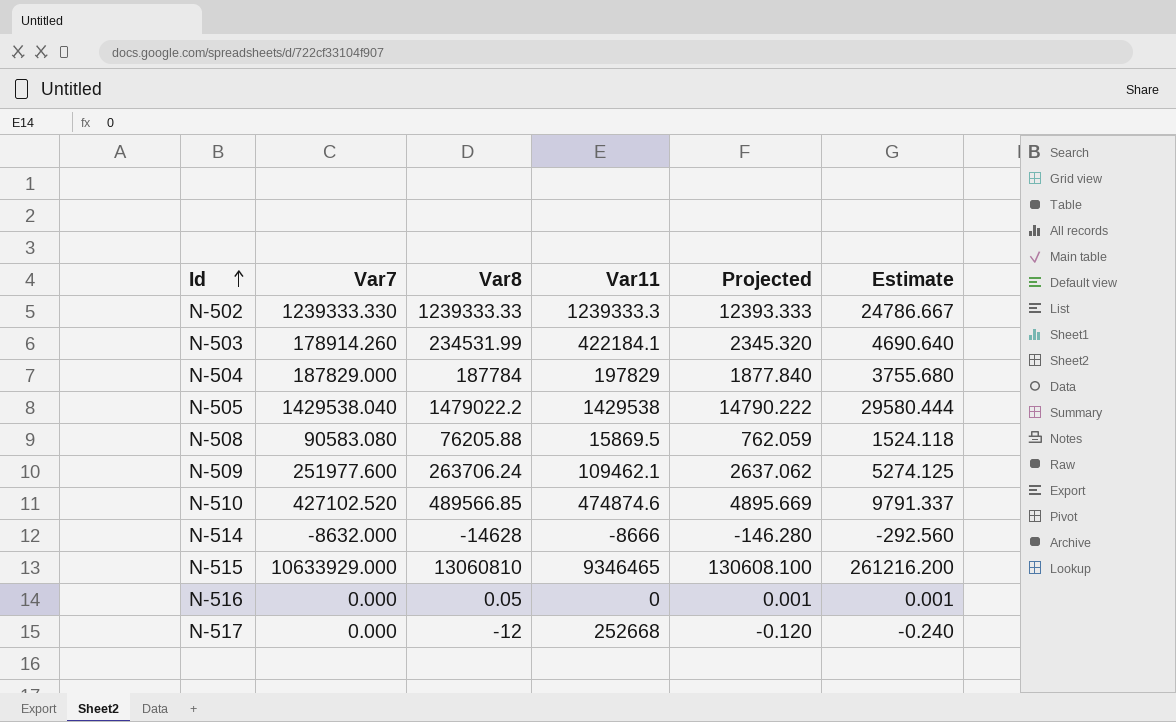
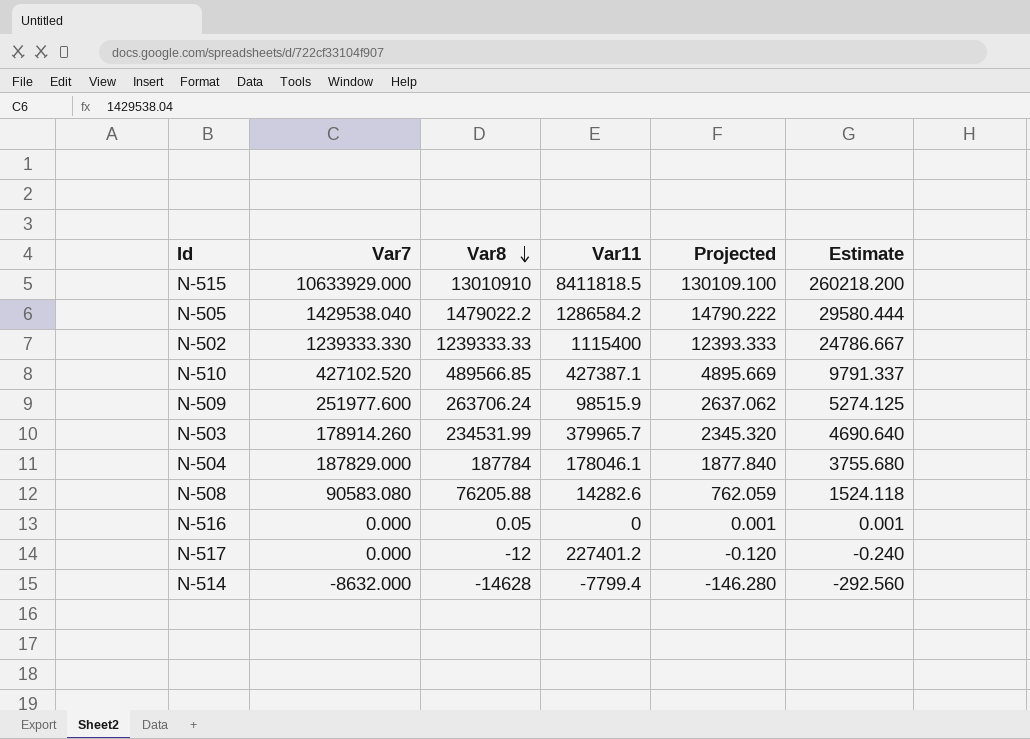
row order: Id ascending -> Var8 descending
N-515 | Var8: 13060810 -> 13010910
N-515 | Var11: 9346465 -> 8411818.5
N-515 | Projected: 130608.100 -> 130109.100
N-515 | Estimate: 261216.200 -> 260218.200
N-505 | Var11: 1429538 -> 1286584.2
N-502 | Var11: 1239333.3 -> 1115400
N-510 | Var11: 474874.6 -> 427387.1
N-509 | Var11: 109462.1 -> 98515.9
N-503 | Var11: 422184.1 -> 379965.7
N-504 | Var11: 197829 -> 178046.1
N-508 | Var11: 15869.5 -> 14282.6
N-517 | Var11: 252668 -> 227401.2
N-514 | Var11: -8666 -> -7799.4

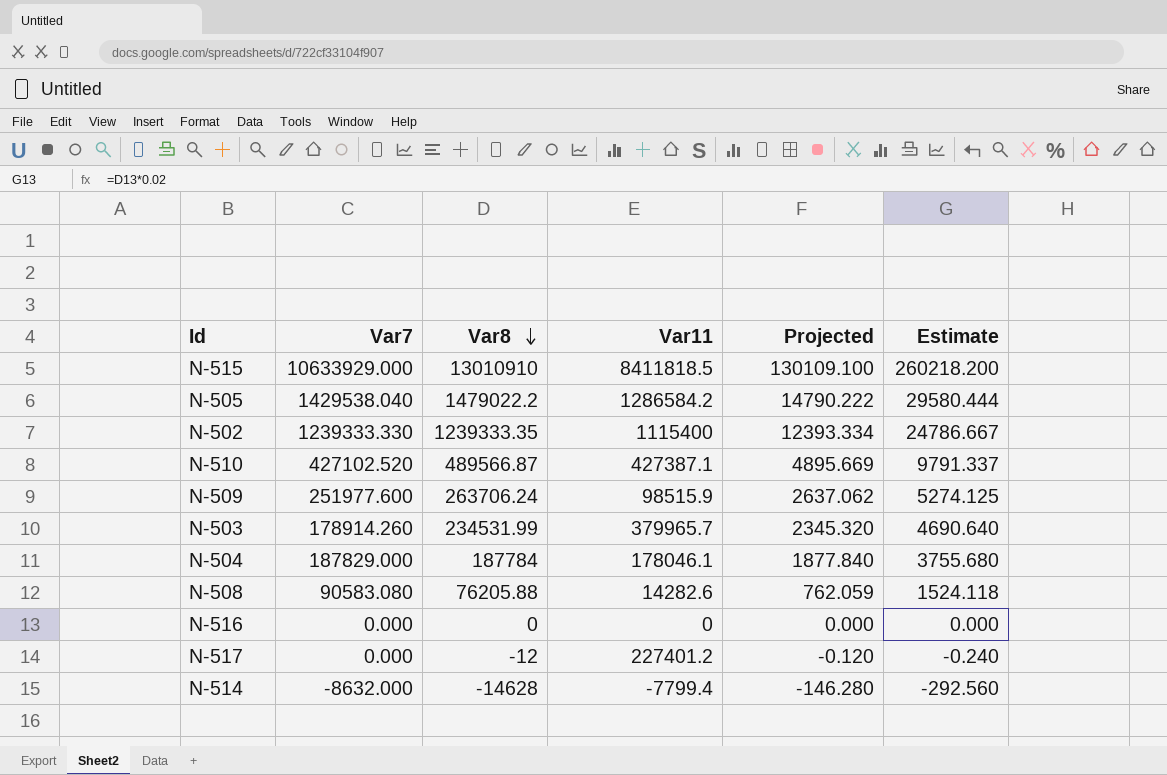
N-502 | Var8: 1239333.33 -> 1239333.35
N-502 | Projected: 12393.333 -> 12393.334
N-510 | Var8: 489566.85 -> 489566.87
N-516 | Var8: 0.05 -> 0
N-516 | Projected: 0.001 -> 0.000
N-516 | Estimate: 0.001 -> 0.000

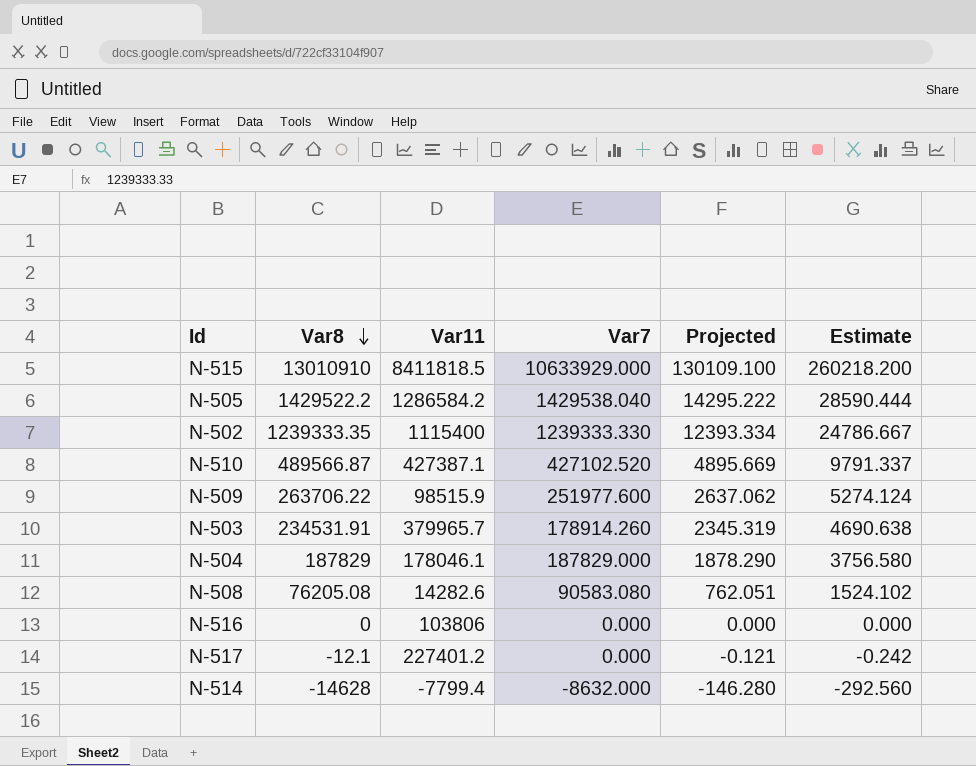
column Var7 | position: 2 -> 4
N-505 | Var8: 1479022.2 -> 1429522.2
N-505 | Projected: 14790.222 -> 14295.222
N-505 | Estimate: 29580.444 -> 28590.444
N-509 | Var8: 263706.24 -> 263706.22
N-509 | Estimate: 5274.125 -> 5274.124
N-503 | Var8: 234531.99 -> 234531.91
N-503 | Projected: 2345.320 -> 2345.319
N-503 | Estimate: 4690.640 -> 4690.638
N-504 | Var8: 187784 -> 187829
N-504 | Projected: 1877.840 -> 1878.290
N-504 | Estimate: 3755.680 -> 3756.580
N-508 | Var8: 76205.88 -> 76205.08
N-508 | Projected: 762.059 -> 762.051
N-508 | Estimate: 1524.118 -> 1524.102
N-516 | Var11: 0 -> 103806
N-517 | Var8: -12 -> -12.1
N-517 | Projected: -0.120 -> -0.121
N-517 | Estimate: -0.240 -> -0.242

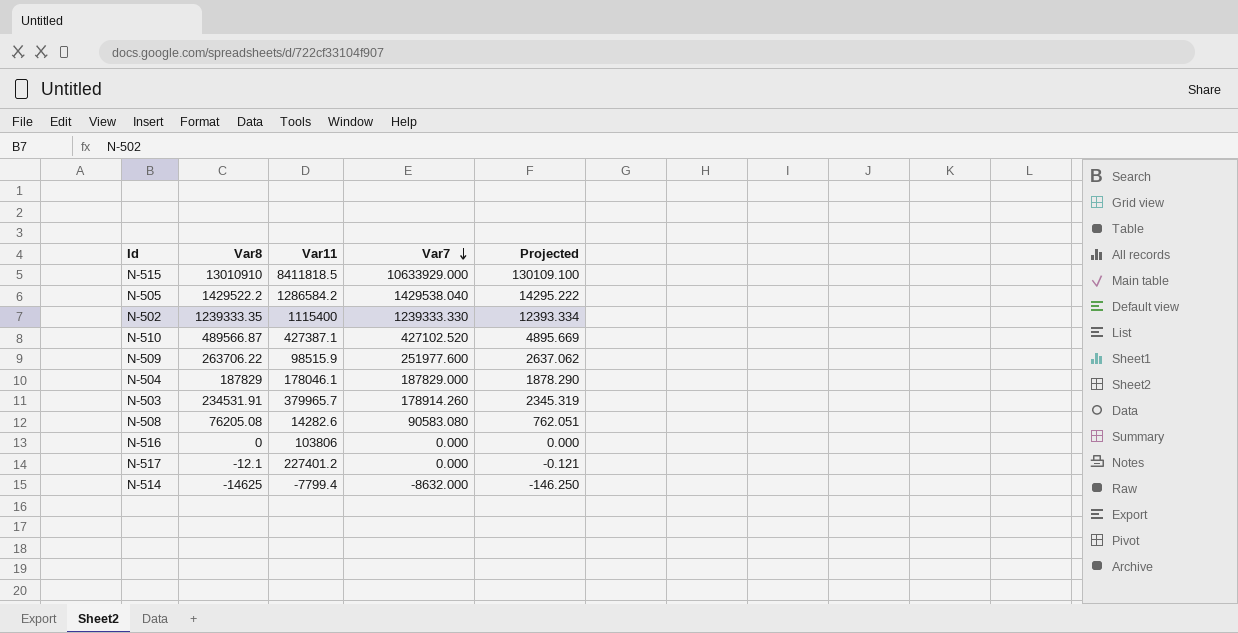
row order: Var8 descending -> Var7 descending
column Estimate | formula: [Var8] * 0.02 -> none
N-514 | Var8: -14628 -> -14625
N-514 | Projected: -146.280 -> -146.250

